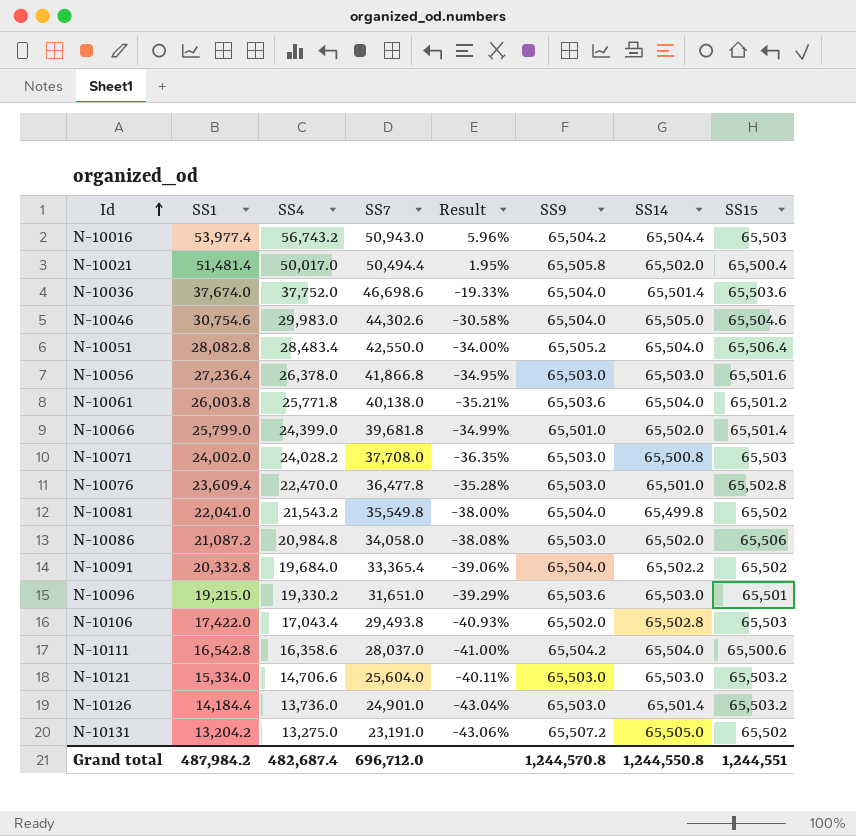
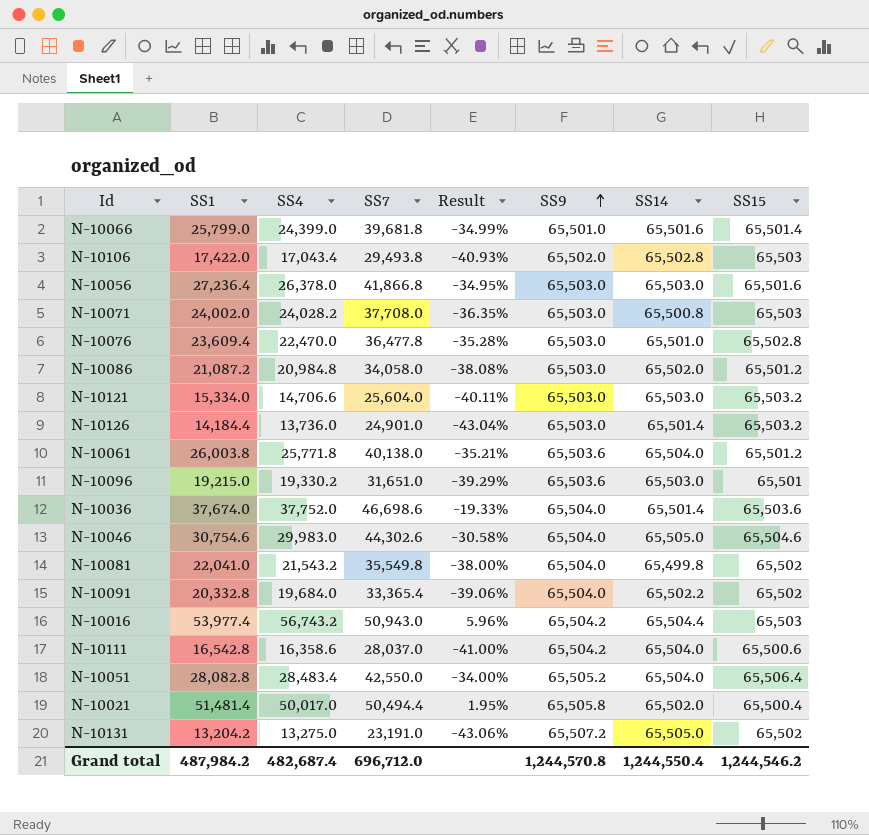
row order: Id ascending -> SS9 ascending
N-10066 | SS14: 65,502.0 -> 65,501.6
N-10086 | SS15: 65,506 -> 65,501.2
Grand total | SS14: 1,244,550.8 -> 1,244,550.4
Grand total | SS15: 1,244,551 -> 1,244,546.2

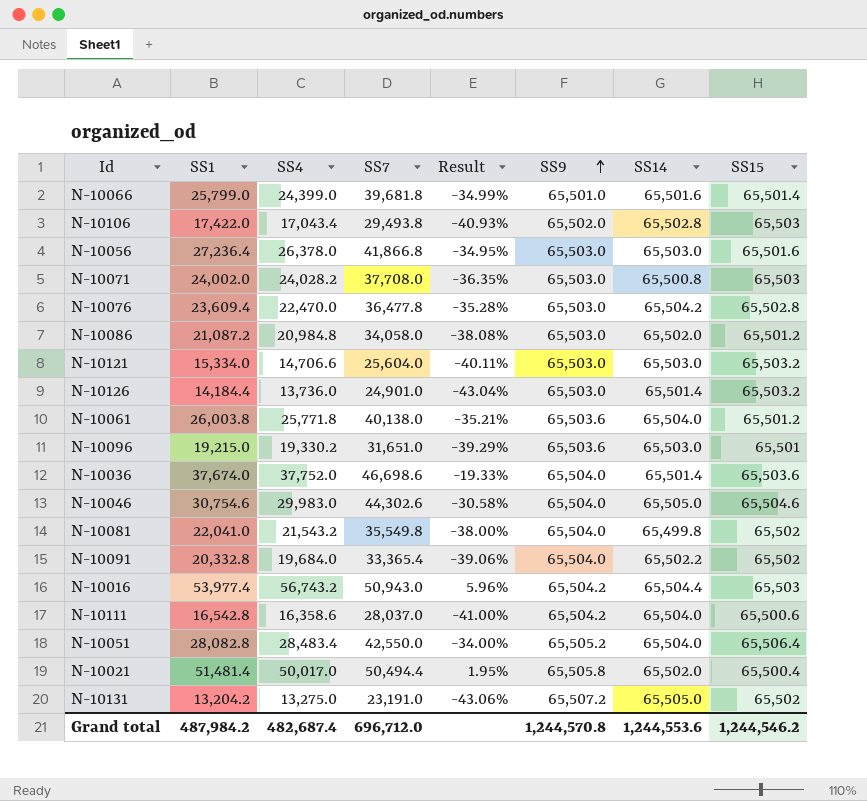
N-10076 | SS14: 65,501.0 -> 65,504.2
Grand total | SS14: 1,244,550.4 -> 1,244,553.6

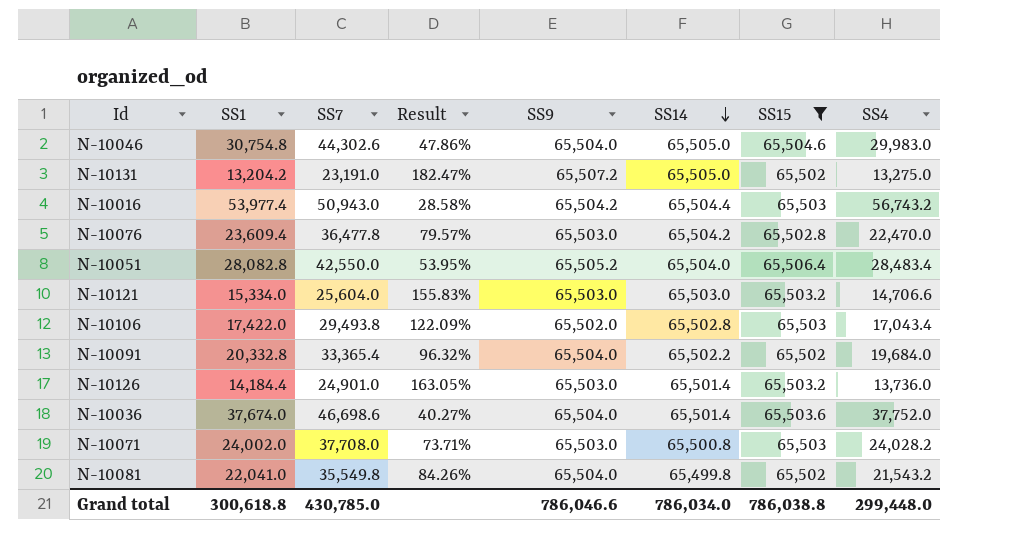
filter: none -> SS15 >= 65,502
row order: SS9 ascending -> SS14 descending
column Result | formula: ([SS1] - [SS7]) / [SS7] -> ([SS9] - [SS7]) / [SS7]
column SS4 | position: 3 -> 8
N-10046 | SS1: 30,754.6 -> 30,754.8
Grand total | SS1: 487,984.2 -> 300,618.8
Grand total | SS7: 696,712.0 -> 430,785.0
Grand total | SS9: 1,244,570.8 -> 786,046.6
Grand total | SS14: 1,244,553.6 -> 786,034.0
Grand total | SS15: 1,244,546.2 -> 786,038.8
Grand total | SS4: 482,687.4 -> 299,448.0

